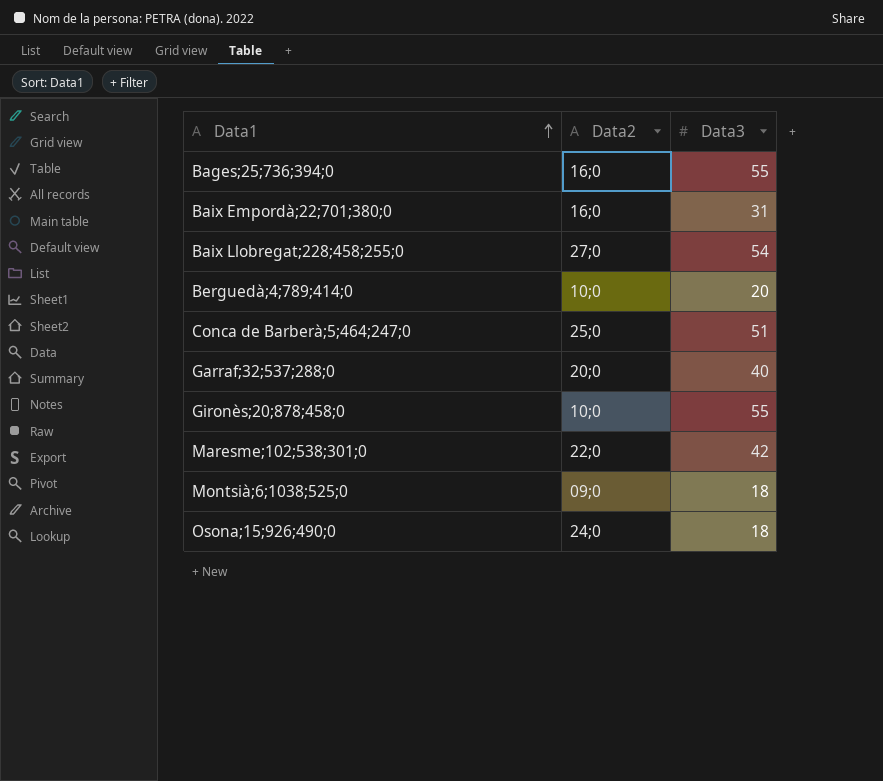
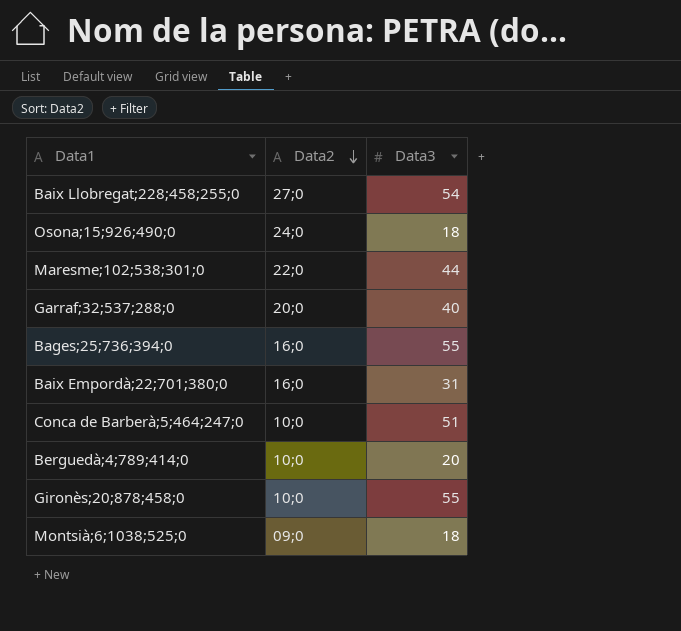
row order: Data1 ascending -> Data2 descending
Maresme;102;538;301;0 | Data3: 42 -> 44
Conca de Barberà;5;464;247;0 | Data2: 25;0 -> 10;0

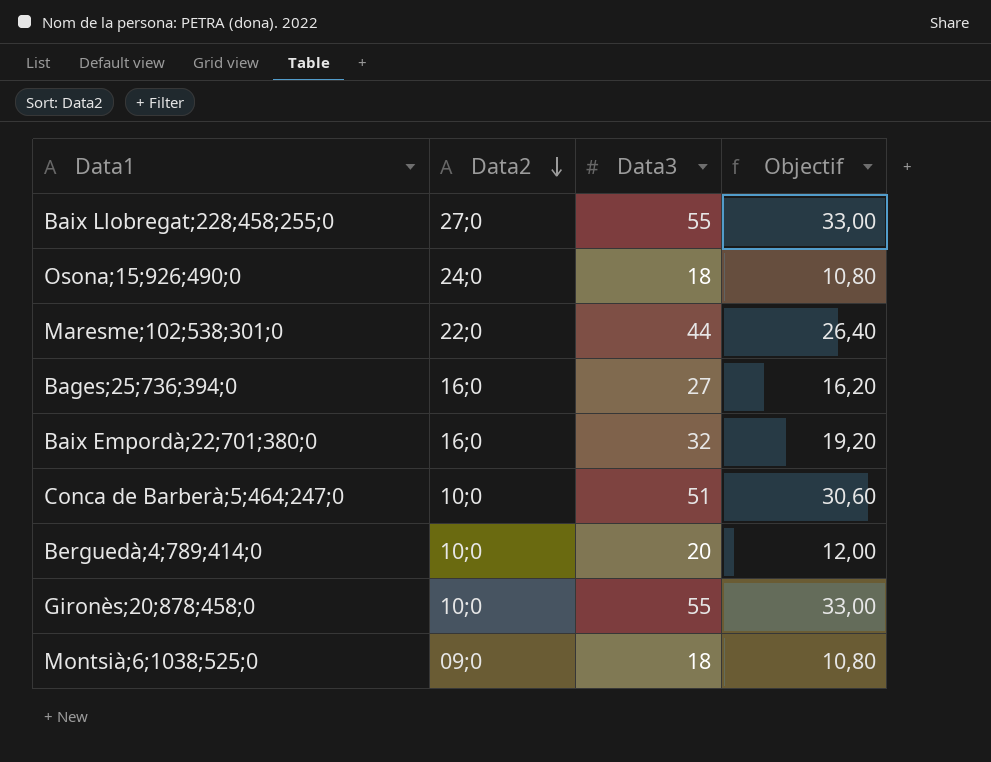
column Objectif | formula: none -> [Data3] * 0,6
row Garraf;32;537;288;0: 20;0 | 40 -> none
Baix Llobregat;228;458;255;0 | Data3: 54 -> 55
Bages;25;736;394;0 | Data3: 55 -> 27
Baix Empordà;22;701;380;0 | Data3: 31 -> 32

